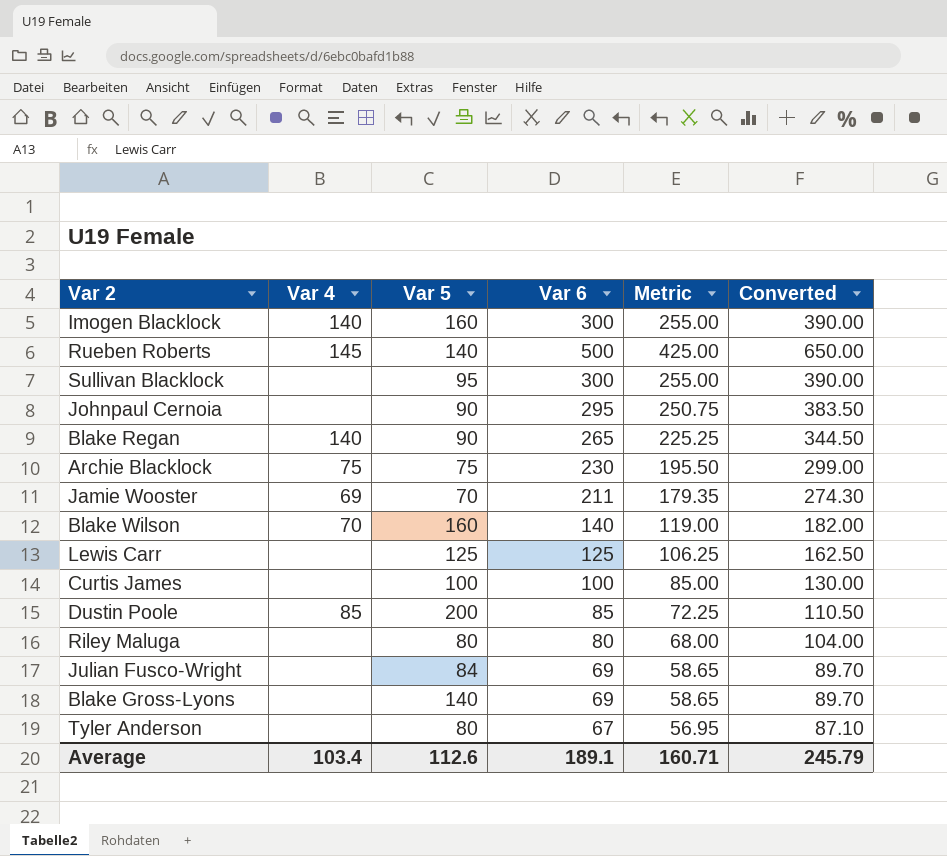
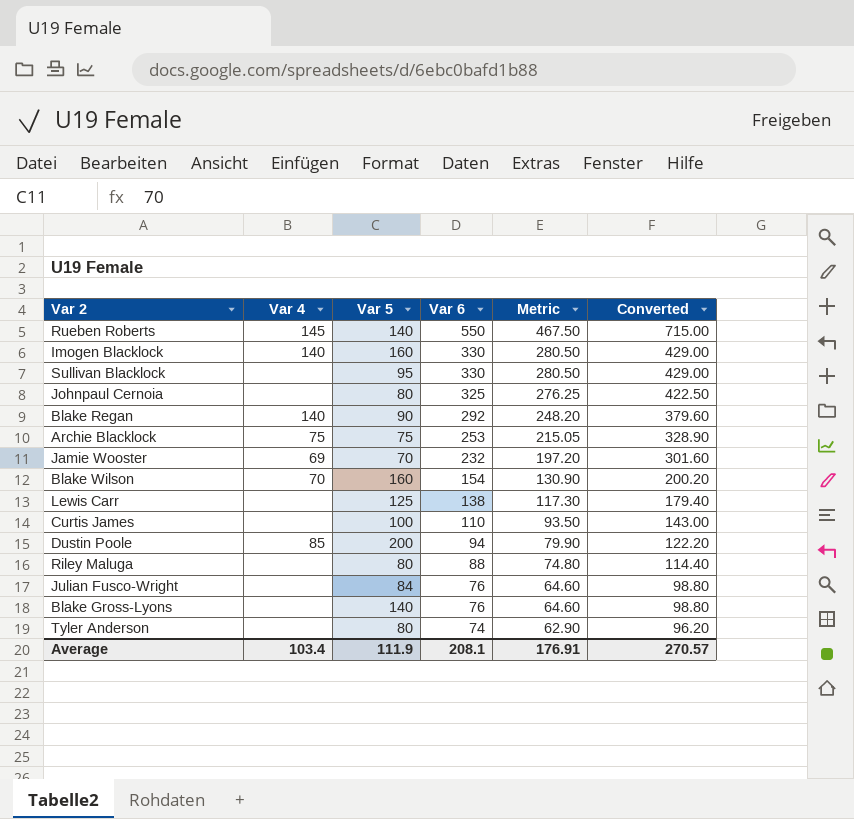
row order: none -> Var 6 descending
Rueben Roberts | Var 6: 500 -> 550
Rueben Roberts | Metric: 425.00 -> 467.50
Rueben Roberts | Converted: 650.00 -> 715.00
Imogen Blacklock | Var 6: 300 -> 330
Imogen Blacklock | Metric: 255.00 -> 280.50
Imogen Blacklock | Converted: 390.00 -> 429.00
Sullivan Blacklock | Var 6: 300 -> 330
Sullivan Blacklock | Metric: 255.00 -> 280.50
Sullivan Blacklock | Converted: 390.00 -> 429.00
Johnpaul Cernoia | Var 5: 90 -> 80
Johnpaul Cernoia | Var 6: 295 -> 325
Johnpaul Cernoia | Metric: 250.75 -> 276.25
Johnpaul Cernoia | Converted: 383.50 -> 422.50
Blake Regan | Var 6: 265 -> 292
Blake Regan | Metric: 225.25 -> 248.20
Blake Regan | Converted: 344.50 -> 379.60
Archie Blacklock | Var 6: 230 -> 253
Archie Blacklock | Metric: 195.50 -> 215.05
Archie Blacklock | Converted: 299.00 -> 328.90
Jamie Wooster | Var 6: 211 -> 232
Jamie Wooster | Metric: 179.35 -> 197.20
Jamie Wooster | Converted: 274.30 -> 301.60
Blake Wilson | Var 6: 140 -> 154
Blake Wilson | Metric: 119.00 -> 130.90
Blake Wilson | Converted: 182.00 -> 200.20
Lewis Carr | Var 6: 125 -> 138
Lewis Carr | Metric: 106.25 -> 117.30
Lewis Carr | Converted: 162.50 -> 179.40
Curtis James | Var 6: 100 -> 110
Curtis James | Metric: 85.00 -> 93.50
Curtis James | Converted: 130.00 -> 143.00
Dustin Poole | Var 6: 85 -> 94
Dustin Poole | Metric: 72.25 -> 79.90
Dustin Poole | Converted: 110.50 -> 122.20
Riley Maluga | Var 6: 80 -> 88
Riley Maluga | Metric: 68.00 -> 74.80
Riley Maluga | Converted: 104.00 -> 114.40
Julian Fusco-Wright | Var 6: 69 -> 76
Julian Fusco-Wright | Metric: 58.65 -> 64.60
Julian Fusco-Wright | Converted: 89.70 -> 98.80
Blake Gross-Lyons | Var 6: 69 -> 76
Blake Gross-Lyons | Metric: 58.65 -> 64.60
Blake Gross-Lyons | Converted: 89.70 -> 98.80
Tyler Anderson | Var 6: 67 -> 74
Tyler Anderson | Metric: 56.95 -> 62.90
Tyler Anderson | Converted: 87.10 -> 96.20
Average | Var 5: 112.6 -> 111.9
Average | Var 6: 189.1 -> 208.1
Average | Metric: 160.71 -> 176.91
Average | Converted: 245.79 -> 270.57

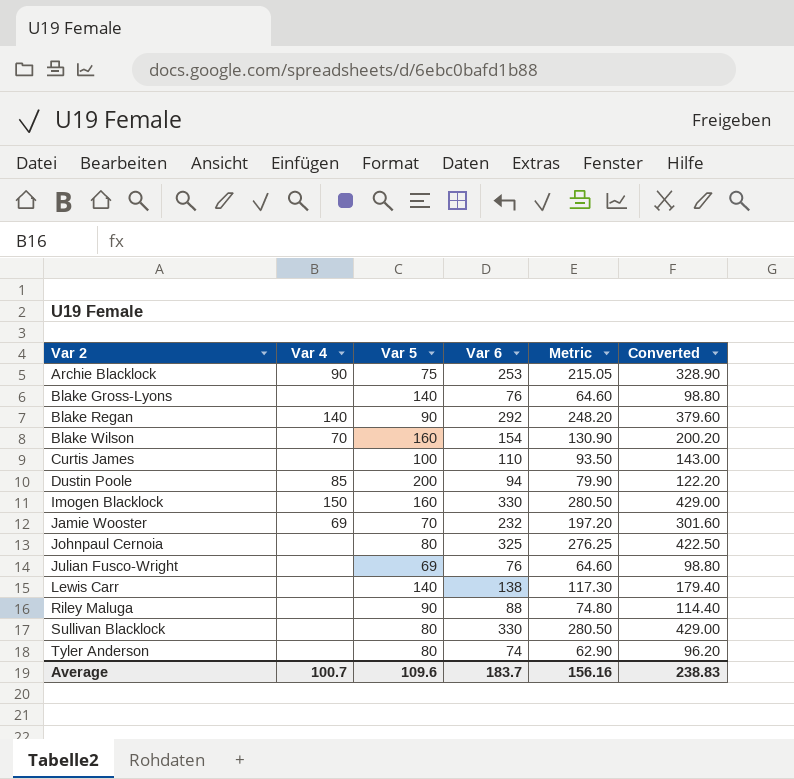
row order: Var 6 descending -> Var 2 ascending
row Rueben Roberts: 145 | 140 | 550 | 467.50 | 715.00 -> none
Archie Blacklock | Var 4: 75 -> 90
Imogen Blacklock | Var 4: 140 -> 150
Julian Fusco-Wright | Var 5: 84 -> 69
Lewis Carr | Var 5: 125 -> 140
Riley Maluga | Var 5: 80 -> 90
Sullivan Blacklock | Var 5: 95 -> 80
Average | Var 4: 103.4 -> 100.7
Average | Var 5: 111.9 -> 109.6
Average | Var 6: 208.1 -> 183.7
Average | Metric: 176.91 -> 156.16
Average | Converted: 270.57 -> 238.83

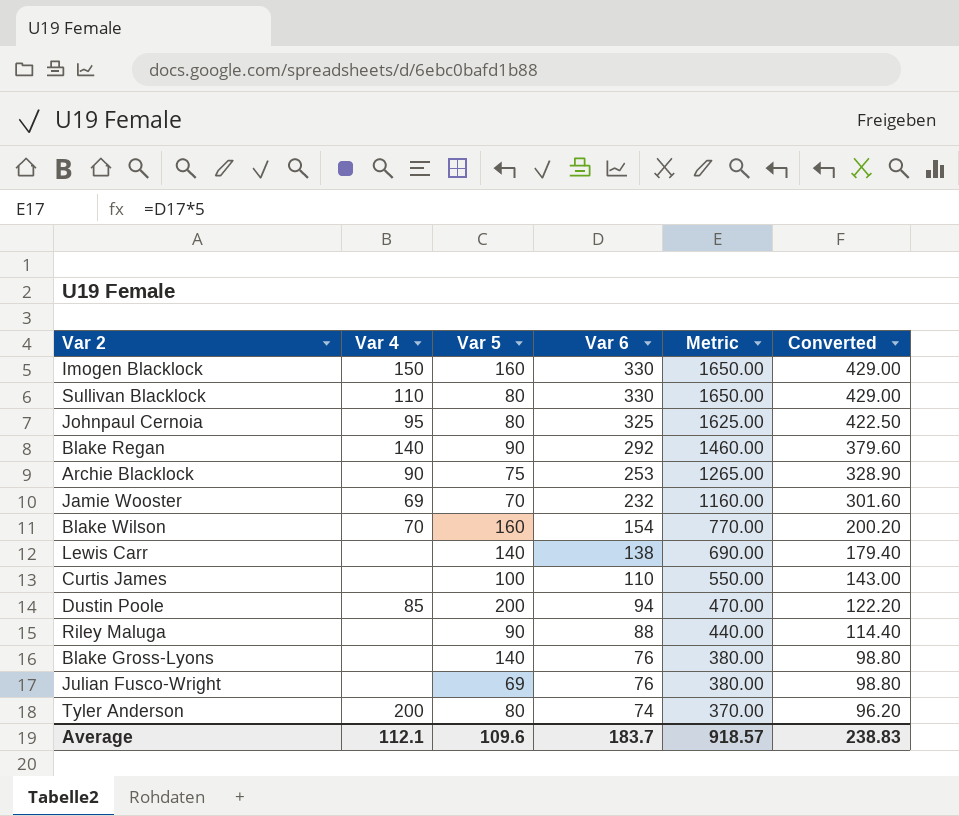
row order: Var 2 ascending -> Var 6 descending
column Metric | formula: [Var 6] * 0.85 -> [Var 6] * 5
Sullivan Blacklock | Var 4: none -> 110
Johnpaul Cernoia | Var 4: none -> 95
Tyler Anderson | Var 4: none -> 200
Average | Var 4: 100.7 -> 112.1
Average | Metric: 156.16 -> 918.57

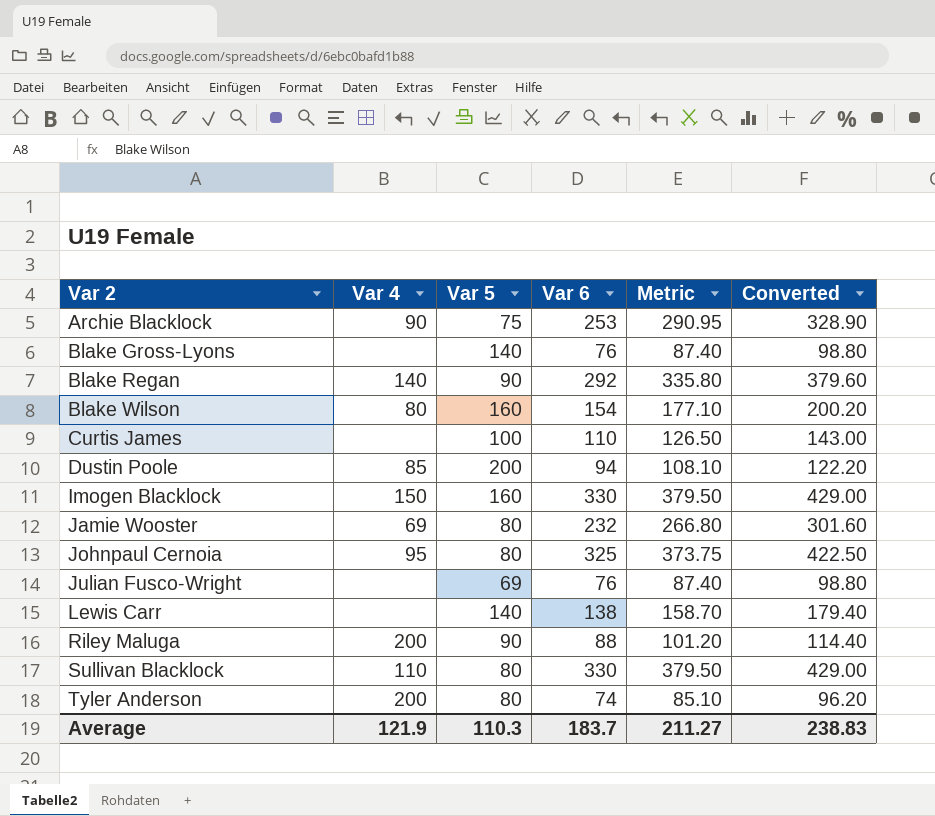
row order: Var 6 descending -> Var 2 ascending
column Metric | formula: [Var 6] * 5 -> [Var 6] * 1.15
Blake Wilson | Var 4: 70 -> 80
Jamie Wooster | Var 5: 70 -> 80
Riley Maluga | Var 4: none -> 200
Average | Var 4: 112.1 -> 121.9
Average | Var 5: 109.6 -> 110.3
Average | Metric: 918.57 -> 211.27

